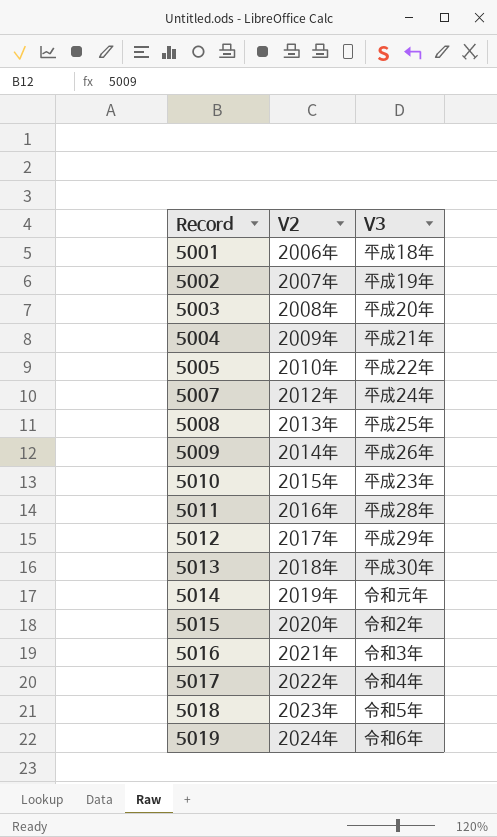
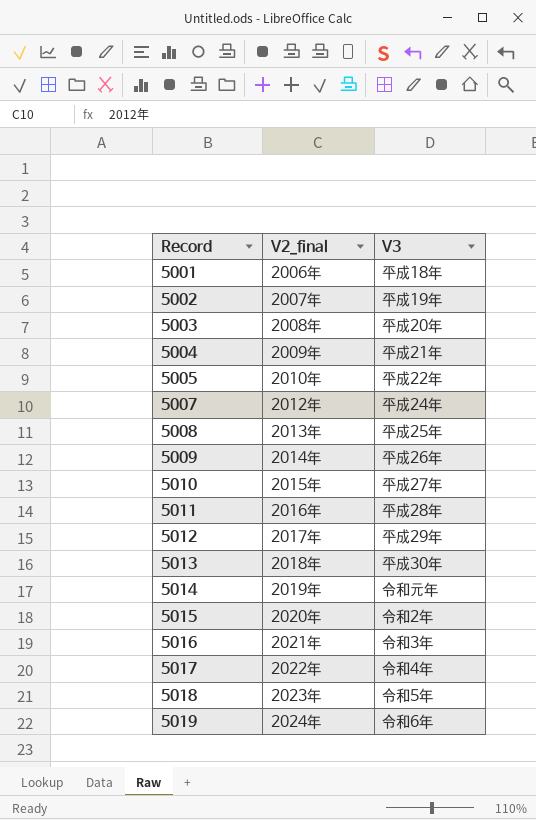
column name: V2 -> V2_final
5010 | V3: 平成23年 -> 平成27年

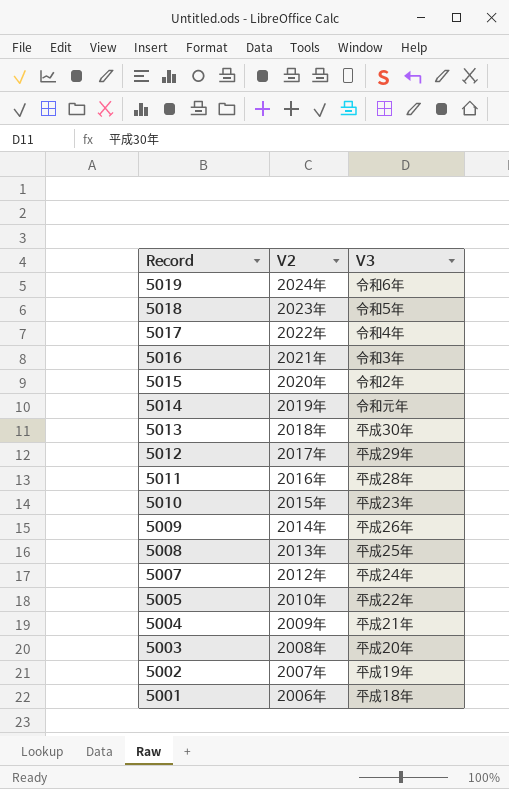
row order: Record ascending -> Record descending
column name: V2_final -> V2
5010 | V3: 平成27年 -> 平成23年

